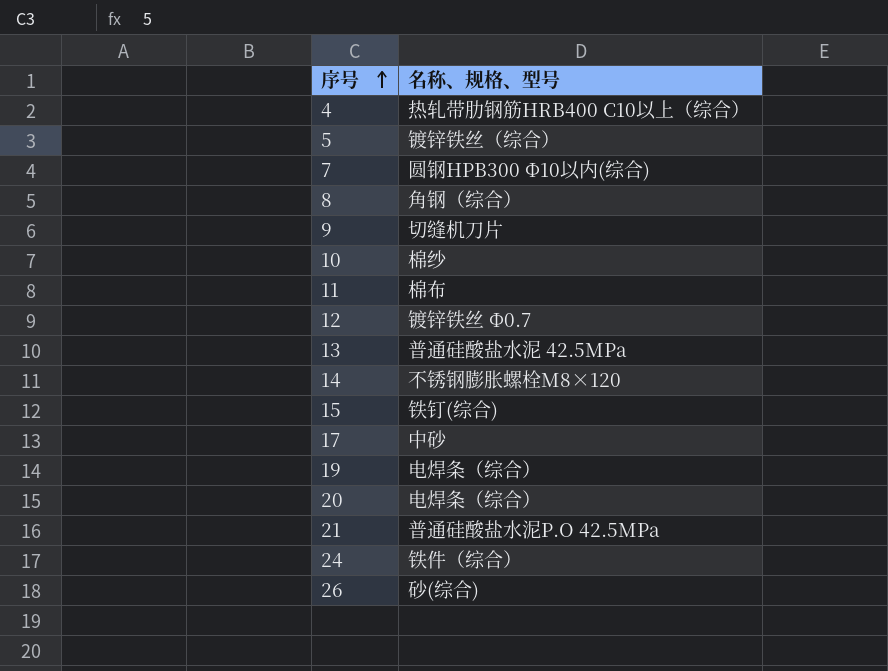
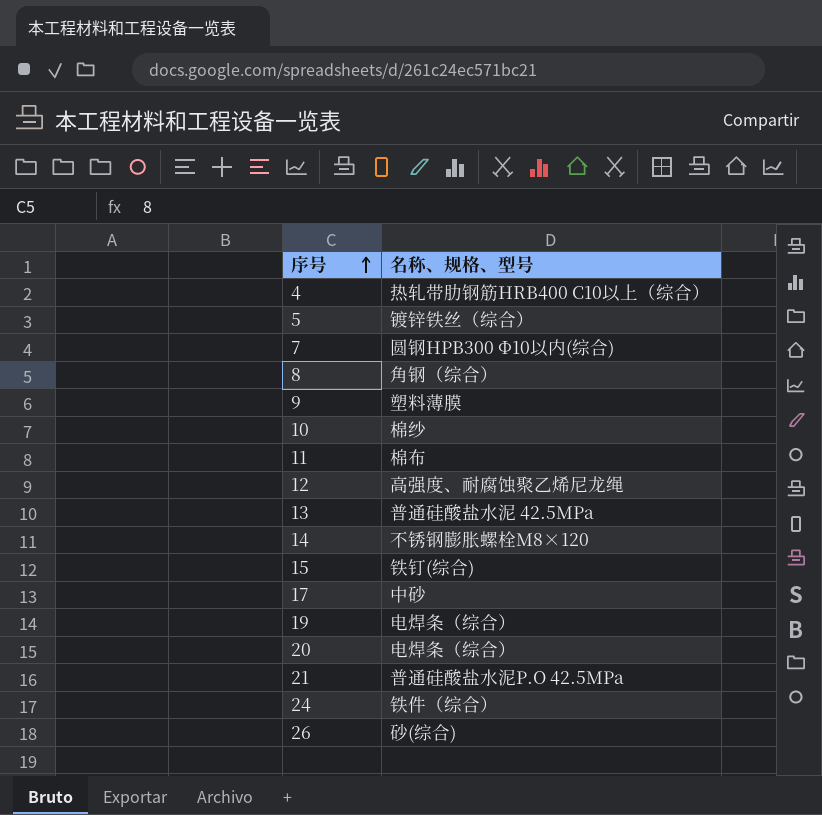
9 | 名称、规格、型号: 切缝机刀片 -> 塑料薄膜
12 | 名称、规格、型号: 镀锌铁丝 Φ0.7 -> 高强度、耐腐蚀聚乙烯尼龙绳

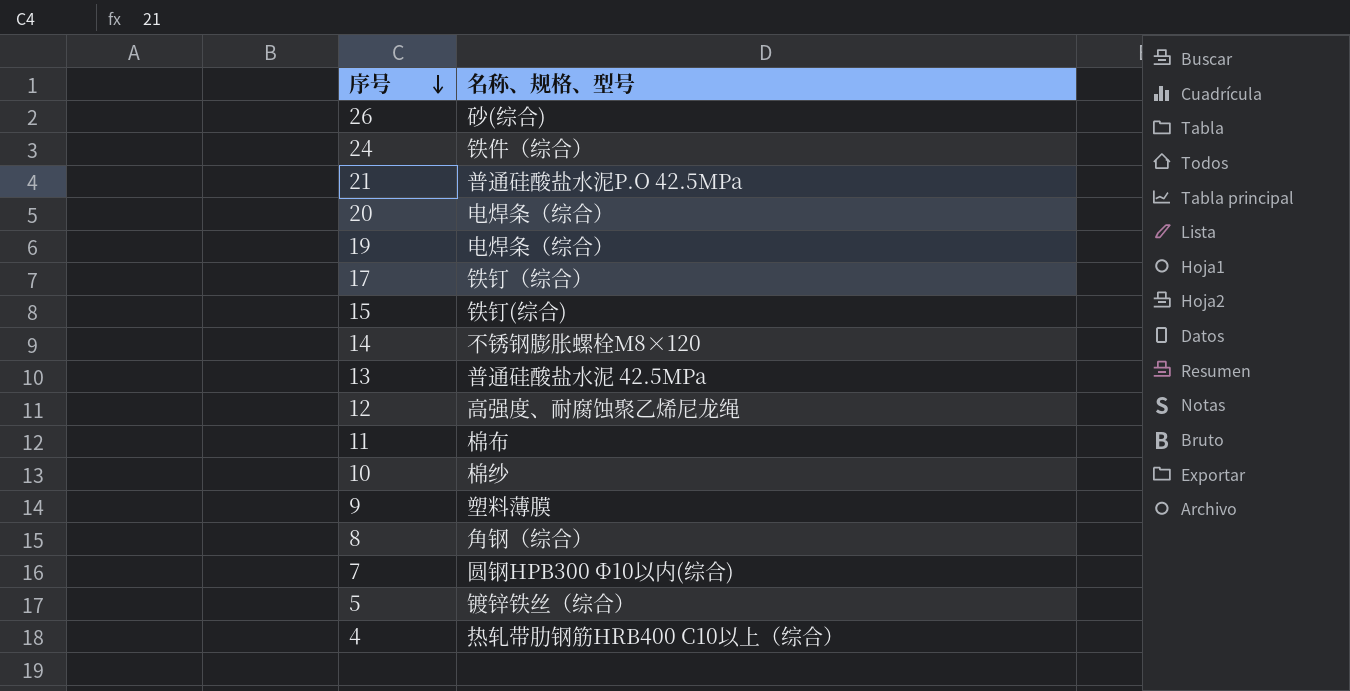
row order: 序号 ascending -> 序号 descending
17 | 名称、规格、型号: 中砂 -> 铁钉（综合）

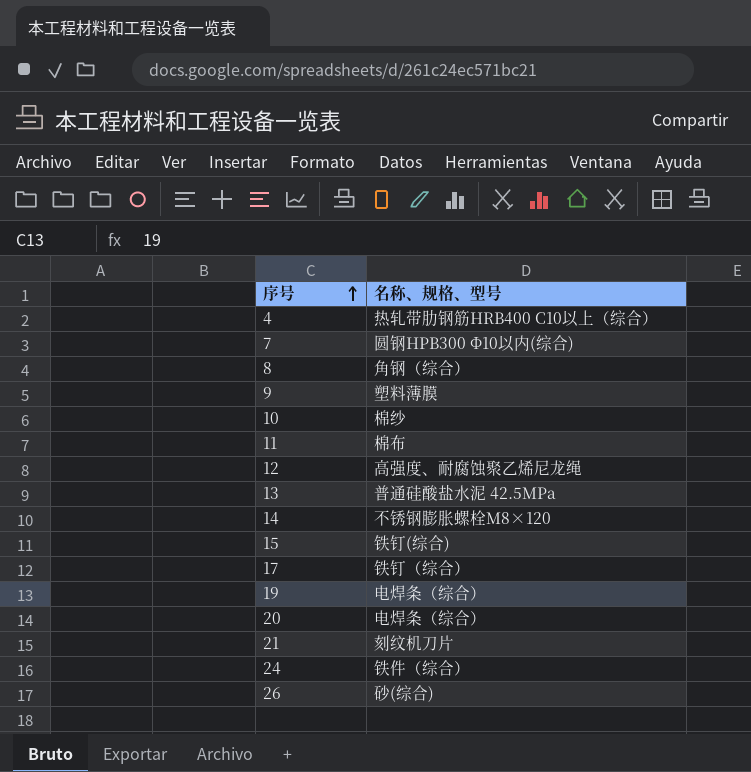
row order: 序号 descending -> 序号 ascending
row 5: 镀锌铁丝（综合） -> none
21 | 名称、规格、型号: 普通硅酸盐水泥P.O 42.5MPa -> 刻纹机刀片

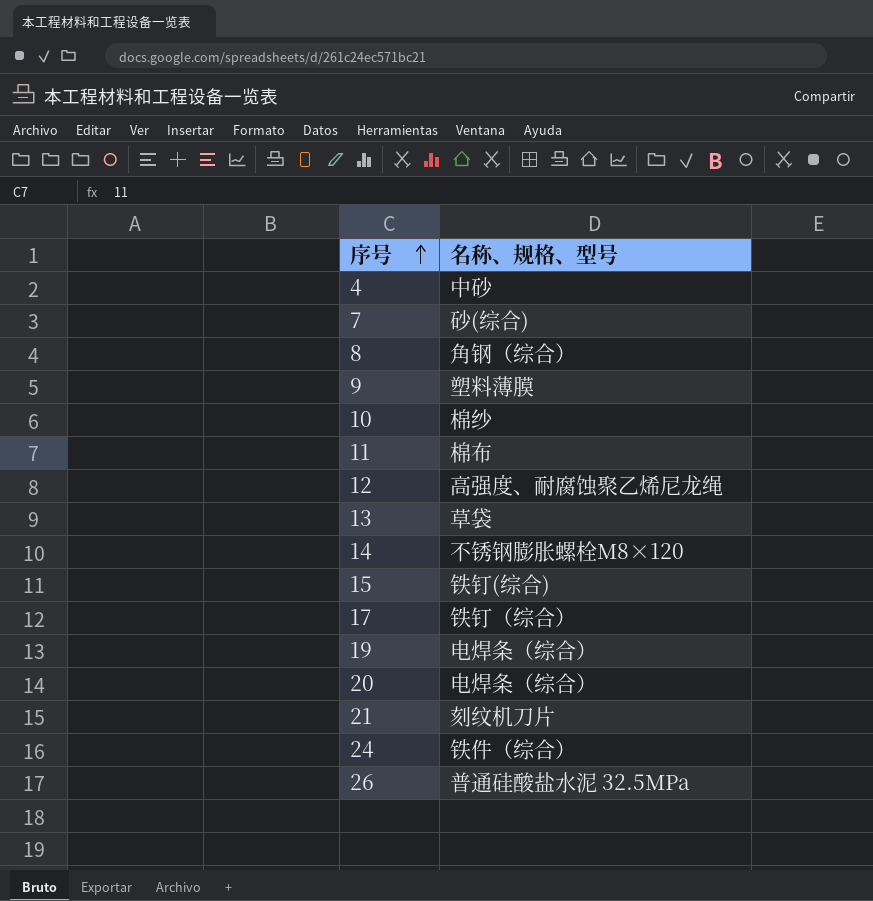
4 | 名称、规格、型号: 热轧带肋钢筋HRB400 C10以上（综合） -> 中砂
7 | 名称、规格、型号: 圆钢HPB300 Φ10以内(综合) -> 砂(综合)
13 | 名称、规格、型号: 普通硅酸盐水泥 42.5MPa -> 草袋
26 | 名称、规格、型号: 砂(综合) -> 普通硅酸盐水泥 32.5MPa

